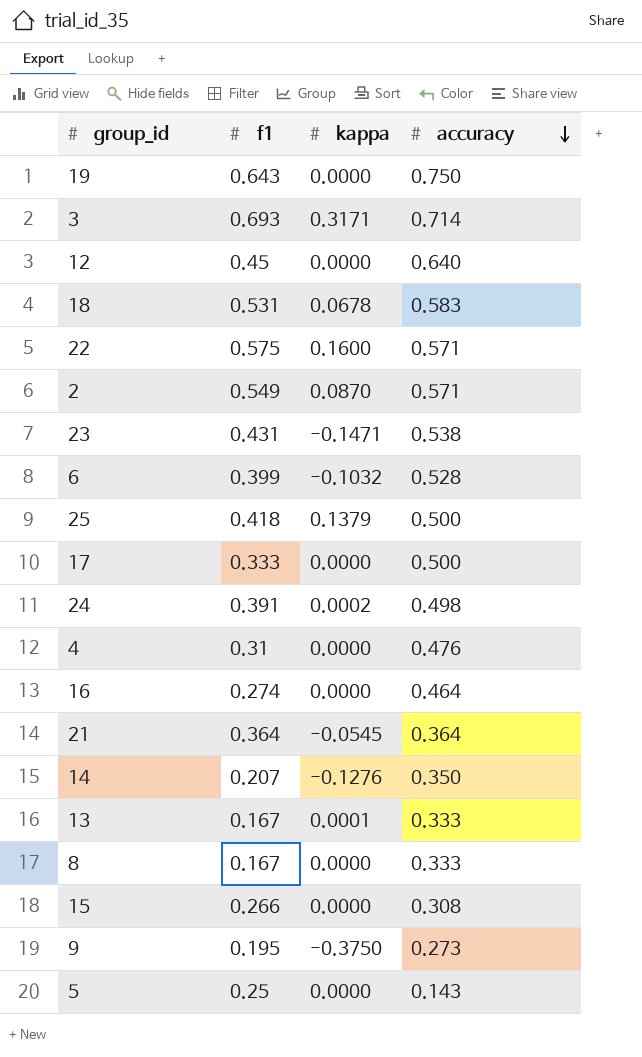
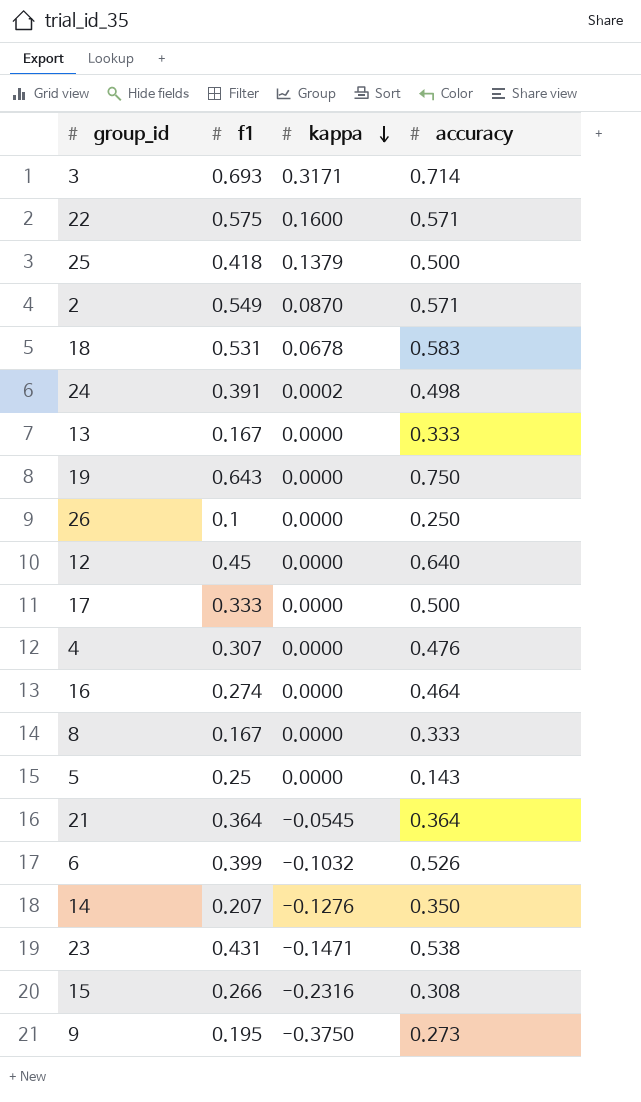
row order: accuracy descending -> kappa descending
13 | kappa: 0.0001 -> 0.0000
row 26: none -> 0.1 | 0.0000 | 0.250
4 | f1: 0.31 -> 0.307
6 | accuracy: 0.528 -> 0.526
15 | kappa: 0.0000 -> -0.2316

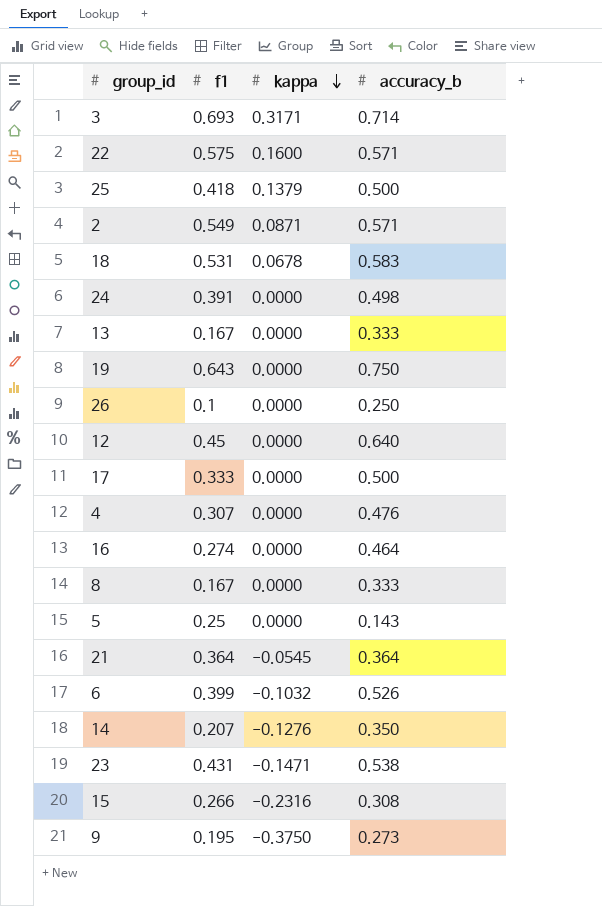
column name: accuracy -> accuracy_b
2 | kappa: 0.0870 -> 0.0871
24 | kappa: 0.0002 -> 0.0000

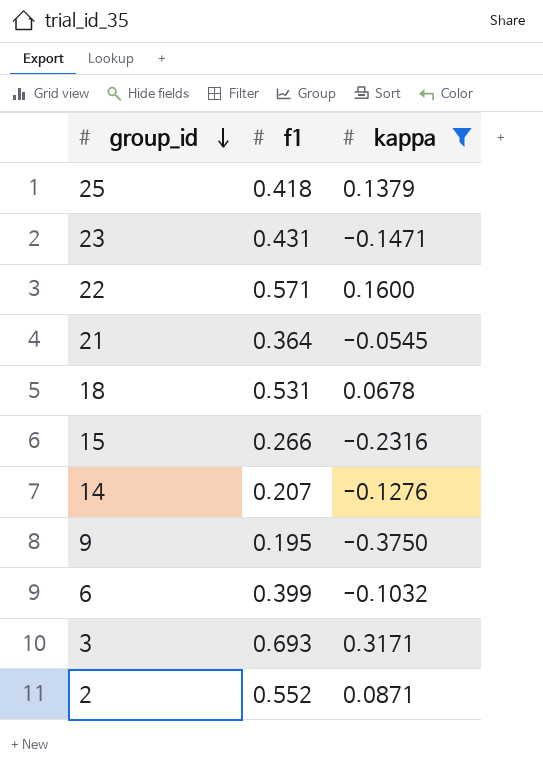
filter: none -> kappa != 0.0000
row order: kappa descending -> group_id descending
column accuracy_b | position: 4 -> none
22 | f1: 0.575 -> 0.571
2 | f1: 0.549 -> 0.552

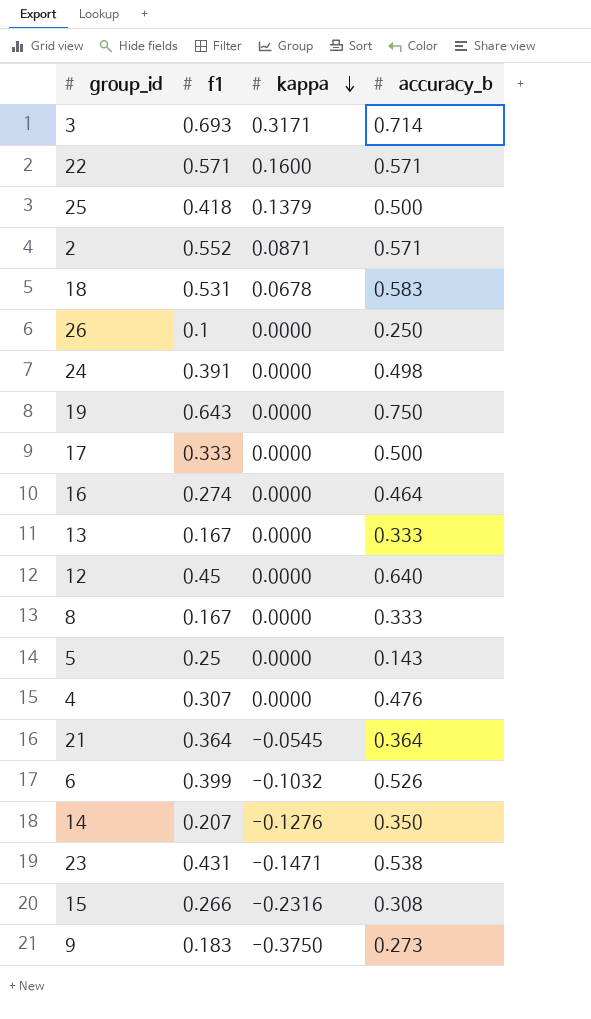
filter: kappa != 0.0000 -> none
row order: group_id descending -> kappa descending
column accuracy_b | position: none -> 4
9 | f1: 0.195 -> 0.183

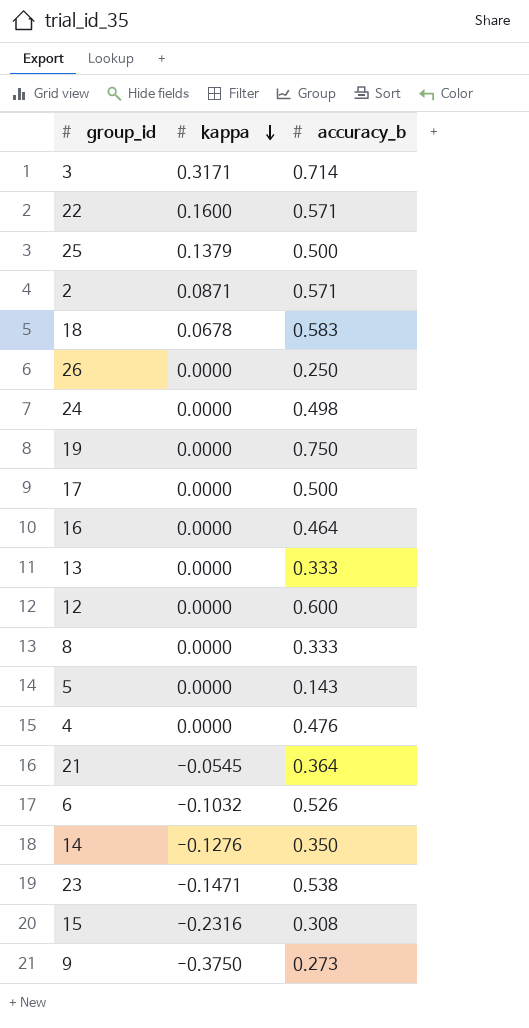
column f1 | position: 2 -> none
12 | accuracy_b: 0.640 -> 0.600

